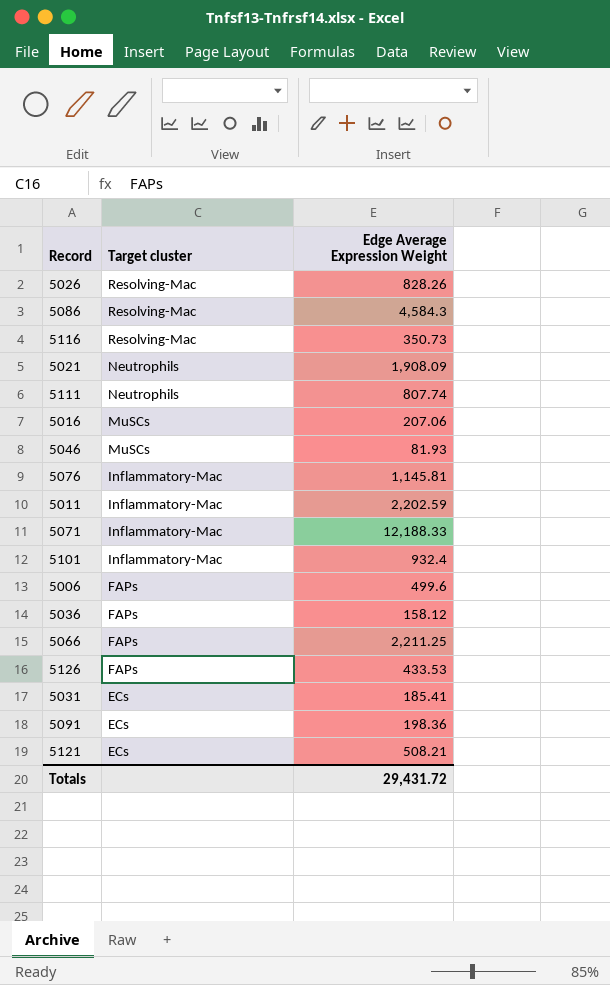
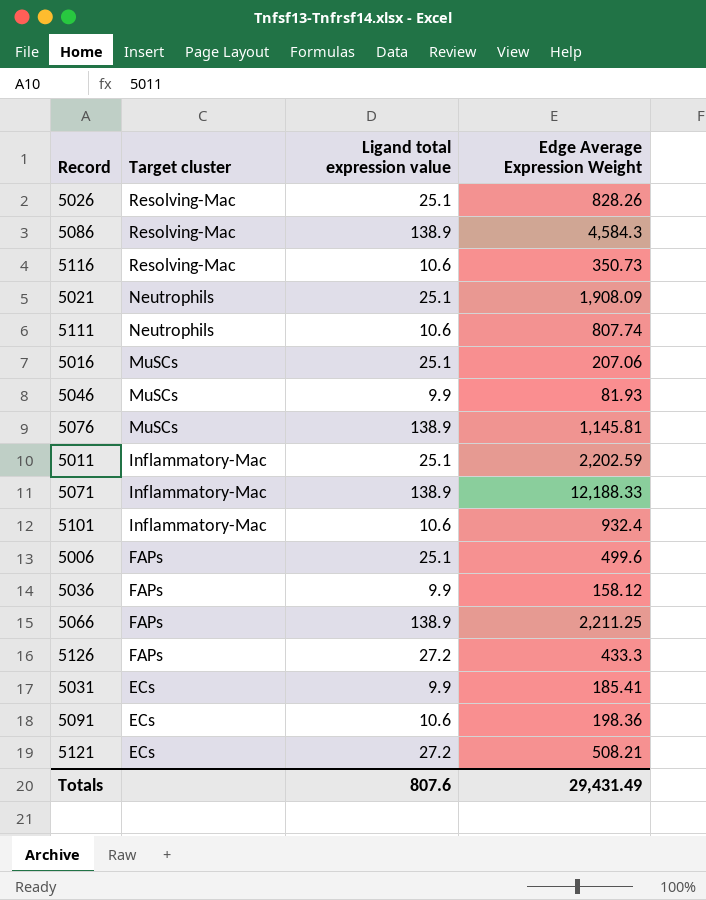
column Ligand total expression value | position: none -> 3
5076 | Target cluster: Inflammatory-Mac -> MuSCs
5126 | Edge Average Expression Weight: 433.53 -> 433.3
Totals | Edge Average Expression Weight: 29,431.72 -> 29,431.49

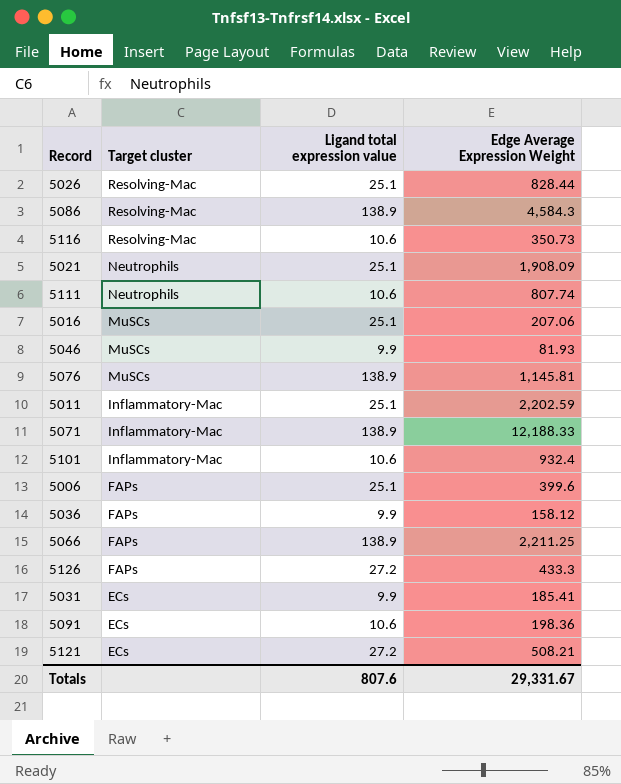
5026 | Edge Average Expression Weight: 828.26 -> 828.44
5006 | Edge Average Expression Weight: 499.6 -> 399.6
Totals | Edge Average Expression Weight: 29,431.49 -> 29,331.67

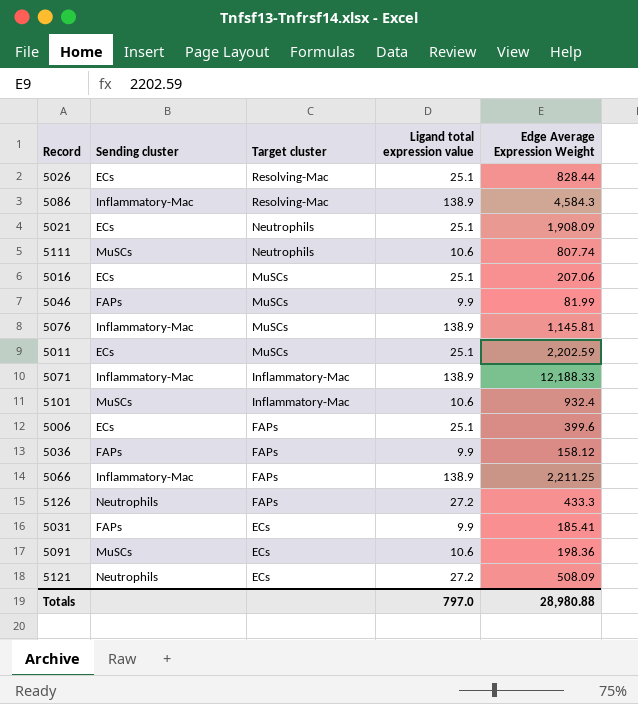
column Sending cluster | position: none -> 2
row 5116: Resolving-Mac | 10.6 | 350.73 -> none
5046 | Edge Average Expression Weight: 81.93 -> 81.99
5011 | Target cluster: Inflammatory-Mac -> MuSCs
5121 | Edge Average Expression Weight: 508.21 -> 508.09
Totals | Ligand total expression value: 807.6 -> 797.0
Totals | Edge Average Expression Weight: 29,331.67 -> 28,980.88

